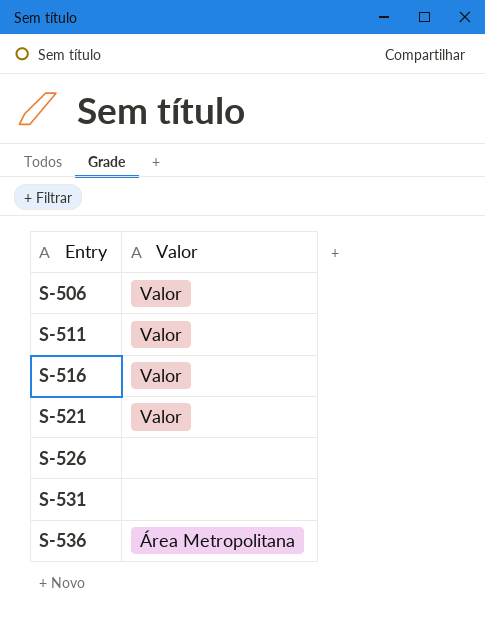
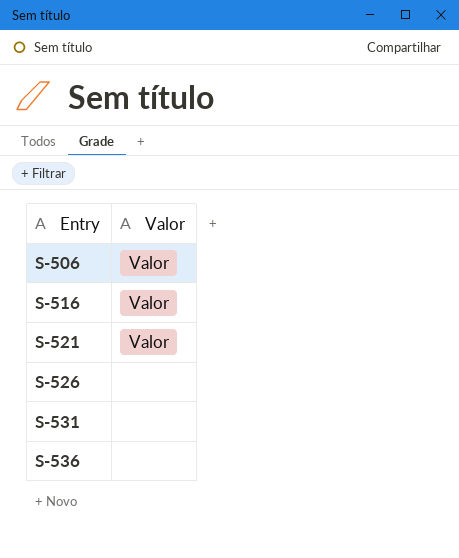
row S-511: Valor -> none
S-536 | Valor: Área Metropolitana -> none

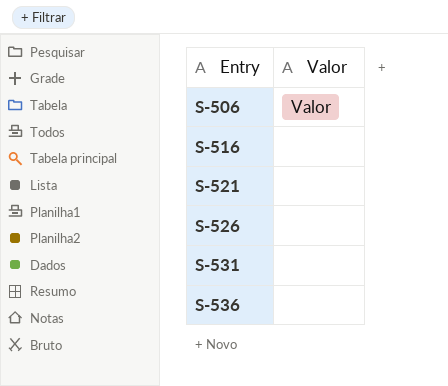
S-516 | Valor: Valor -> none
S-521 | Valor: Valor -> none

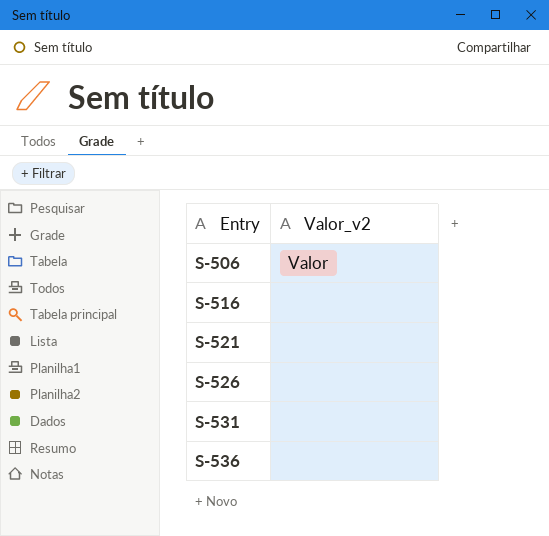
column name: Valor -> Valor_v2

